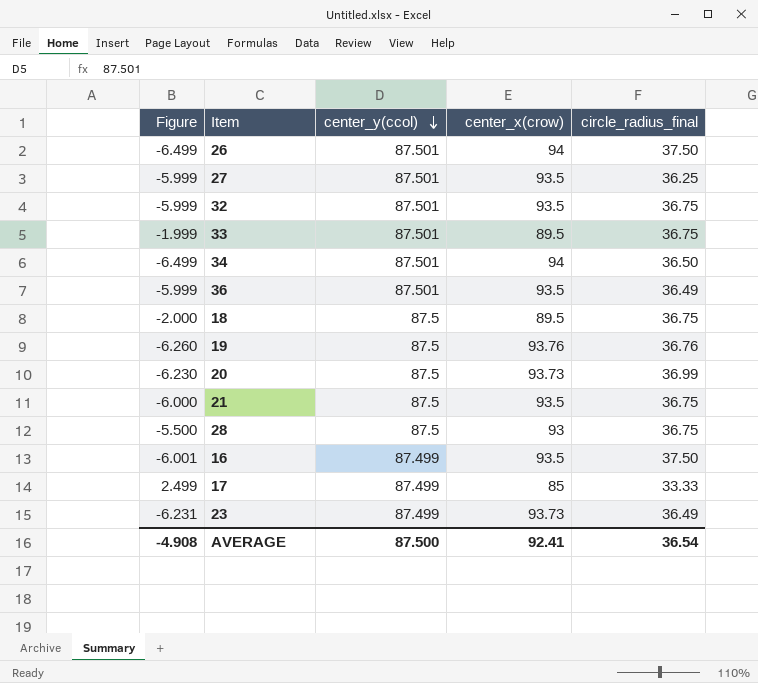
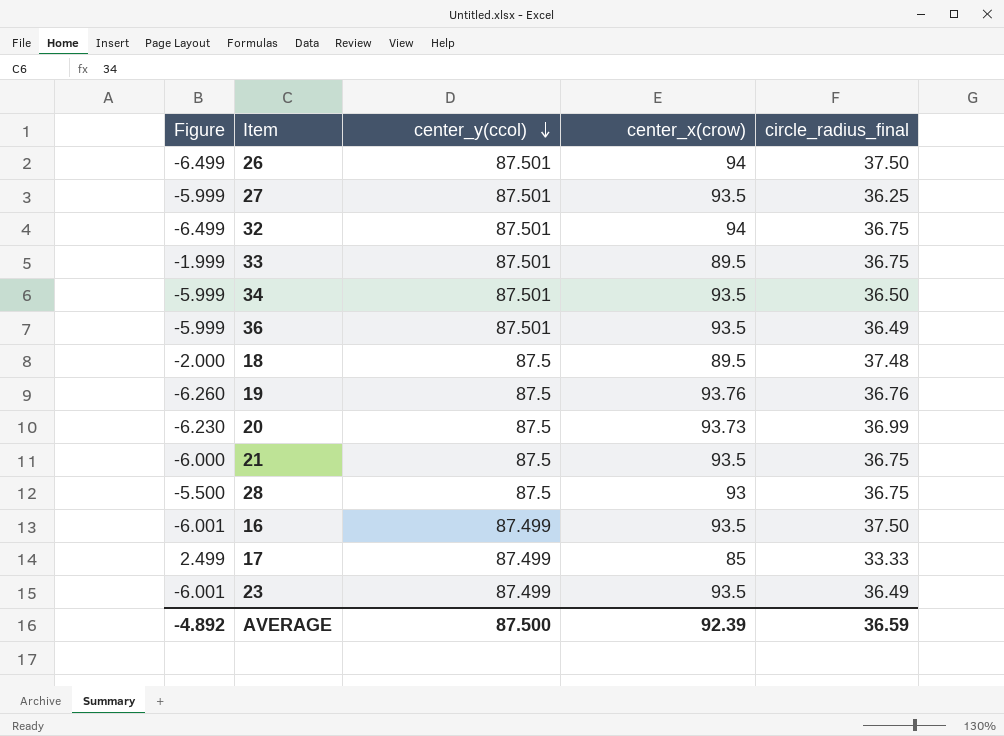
32 | Figure: -5.999 -> -6.499
32 | center_x(crow): 93.5 -> 94
34 | Figure: -6.499 -> -5.999
34 | center_x(crow): 94 -> 93.5
18 | circle_radius_final: 36.75 -> 37.48
23 | Figure: -6.231 -> -6.001
23 | center_x(crow): 93.73 -> 93.5
AVERAGE | Figure: -4.908 -> -4.892
AVERAGE | center_x(crow): 92.41 -> 92.39
AVERAGE | circle_radius_final: 36.54 -> 36.59

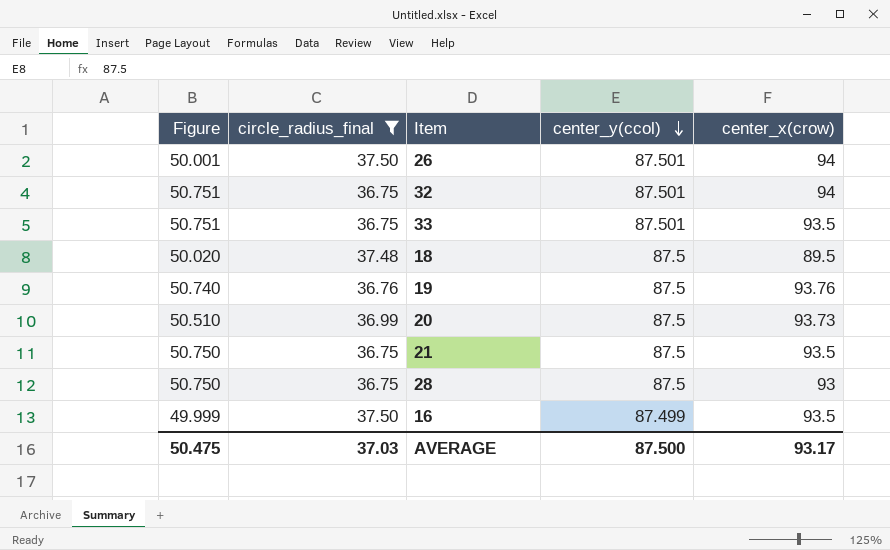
filter: none -> circle_radius_final >= 36.75
column Figure | formula: [center_y(ccol)] - [center_x(crow)] -> [center_y(ccol)] - [circle_radius_final]
column circle_radius_final | position: 5 -> 2
33 | center_x(crow): 89.5 -> 93.5
AVERAGE | Figure: -4.892 -> 50.475
AVERAGE | circle_radius_final: 36.59 -> 37.03
AVERAGE | center_x(crow): 92.39 -> 93.17

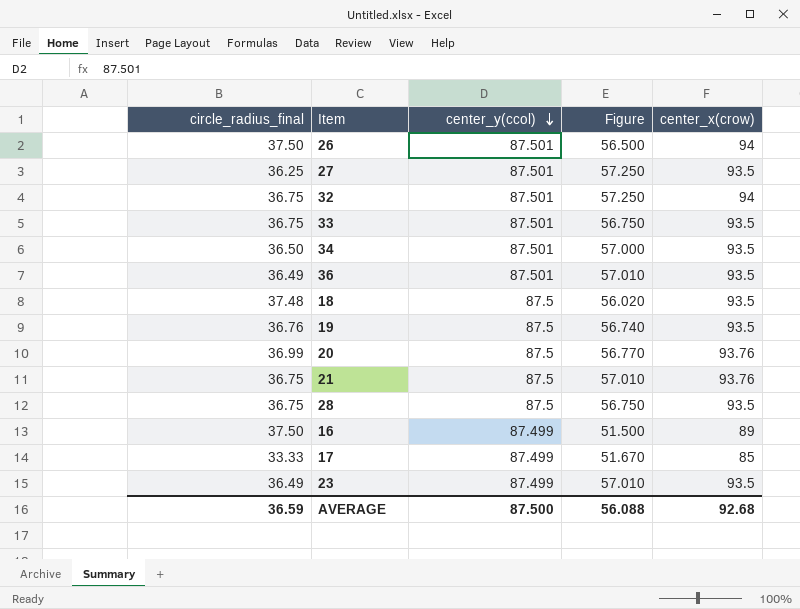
filter: circle_radius_final >= 36.75 -> none
column Figure | formula: [center_y(ccol)] - [circle_radius_final] -> [center_x(crow)] - [circle_radius_final]
column Figure | position: 1 -> 4
18 | center_x(crow): 89.5 -> 93.5
19 | center_x(crow): 93.76 -> 93.5
20 | center_x(crow): 93.73 -> 93.76
21 | center_x(crow): 93.5 -> 93.76
28 | center_x(crow): 93 -> 93.5
16 | center_x(crow): 93.5 -> 89
AVERAGE | circle_radius_final: 37.03 -> 36.59
AVERAGE | Figure: 50.475 -> 56.088
AVERAGE | center_x(crow): 93.17 -> 92.68

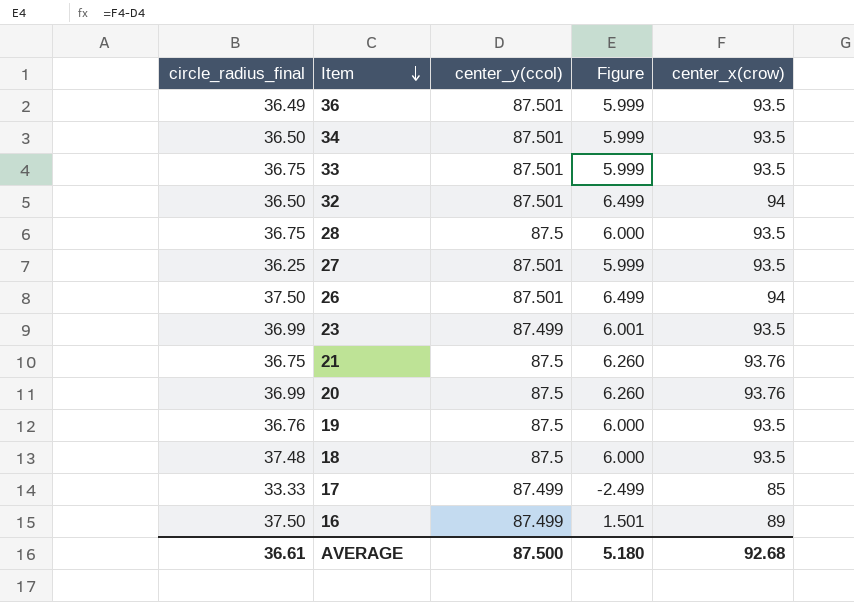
row order: center_y(ccol) descending -> Item descending
column Figure | formula: [center_x(crow)] - [circle_radius_final] -> [center_x(crow)] - [center_y(ccol)]
32 | circle_radius_final: 36.75 -> 36.50
23 | circle_radius_final: 36.49 -> 36.99
AVERAGE | circle_radius_final: 36.59 -> 36.61
AVERAGE | Figure: 56.088 -> 5.180

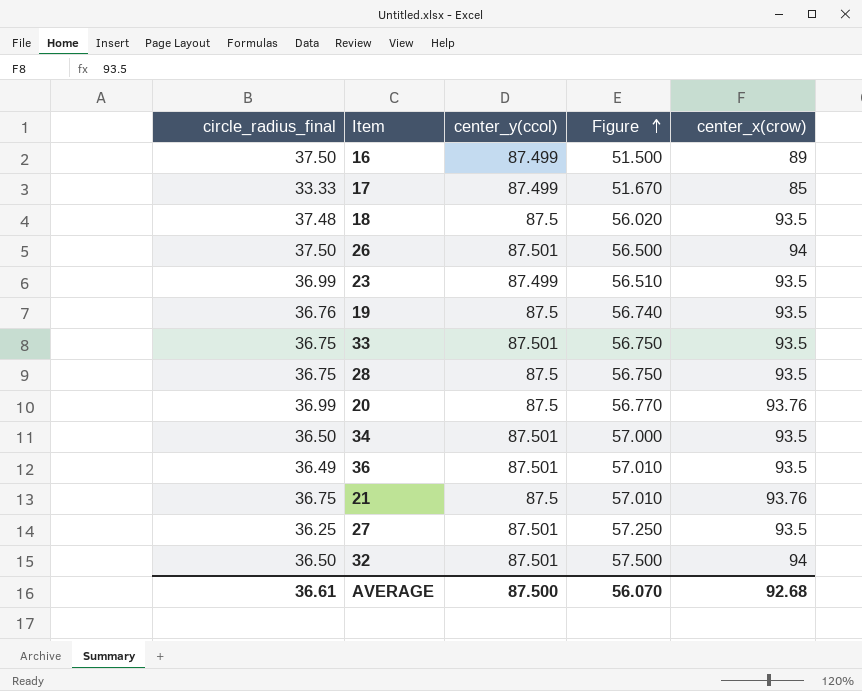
row order: Item descending -> Figure ascending
column Figure | formula: [center_x(crow)] - [center_y(ccol)] -> [center_x(crow)] - [circle_radius_final]
AVERAGE | Figure: 5.180 -> 56.070

